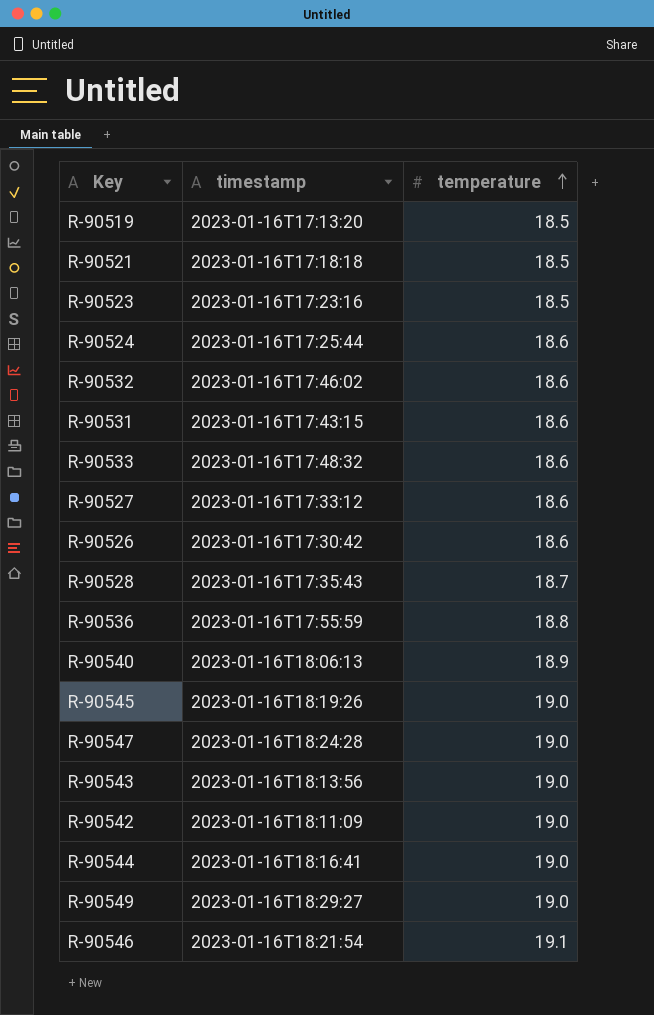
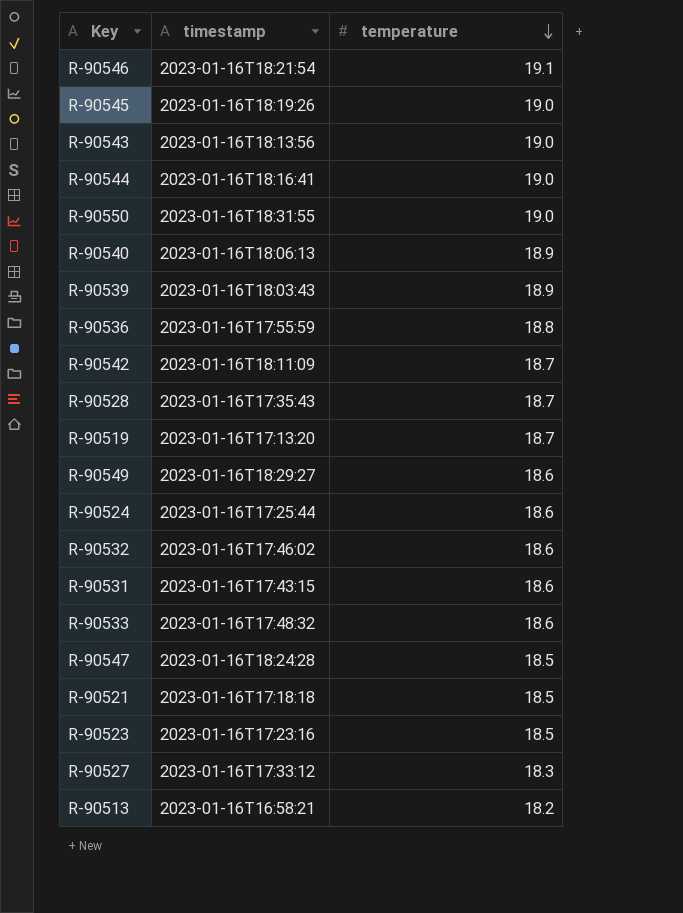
row order: temperature ascending -> temperature descending
row R-90526: 2023-01-16T17:30:42 | 18.6 -> none
row R-90550: none -> 2023-01-16T18:31:55 | 19.0
row R-90539: none -> 2023-01-16T18:03:43 | 18.9
R-90542 | temperature: 19.0 -> 18.7
R-90519 | temperature: 18.5 -> 18.7
R-90549 | temperature: 19.0 -> 18.6
R-90547 | temperature: 19.0 -> 18.5
R-90527 | temperature: 18.6 -> 18.3
row R-90513: none -> 2023-01-16T16:58:21 | 18.2

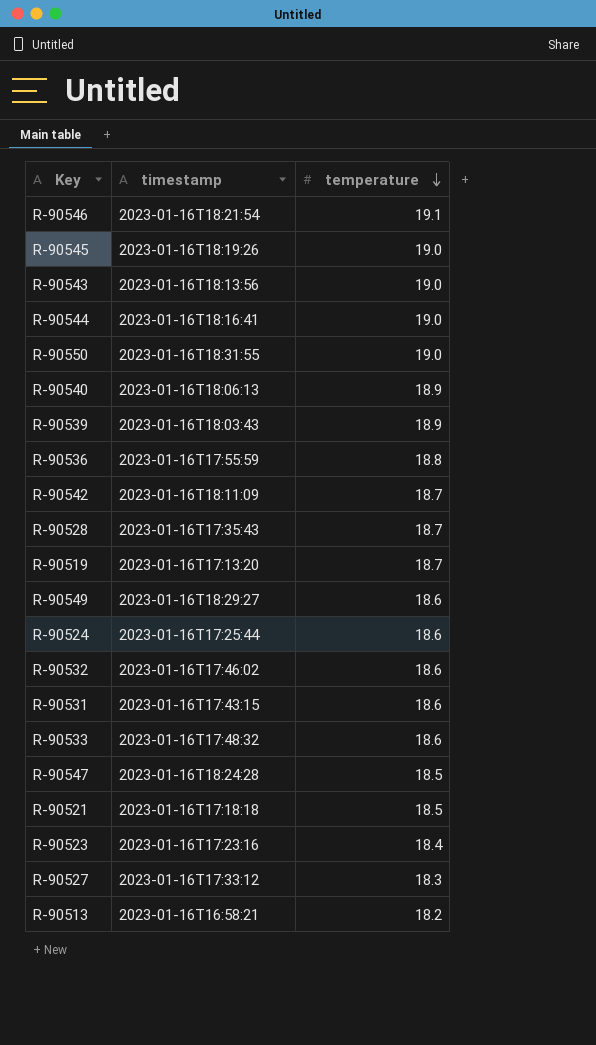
R-90523 | temperature: 18.5 -> 18.4

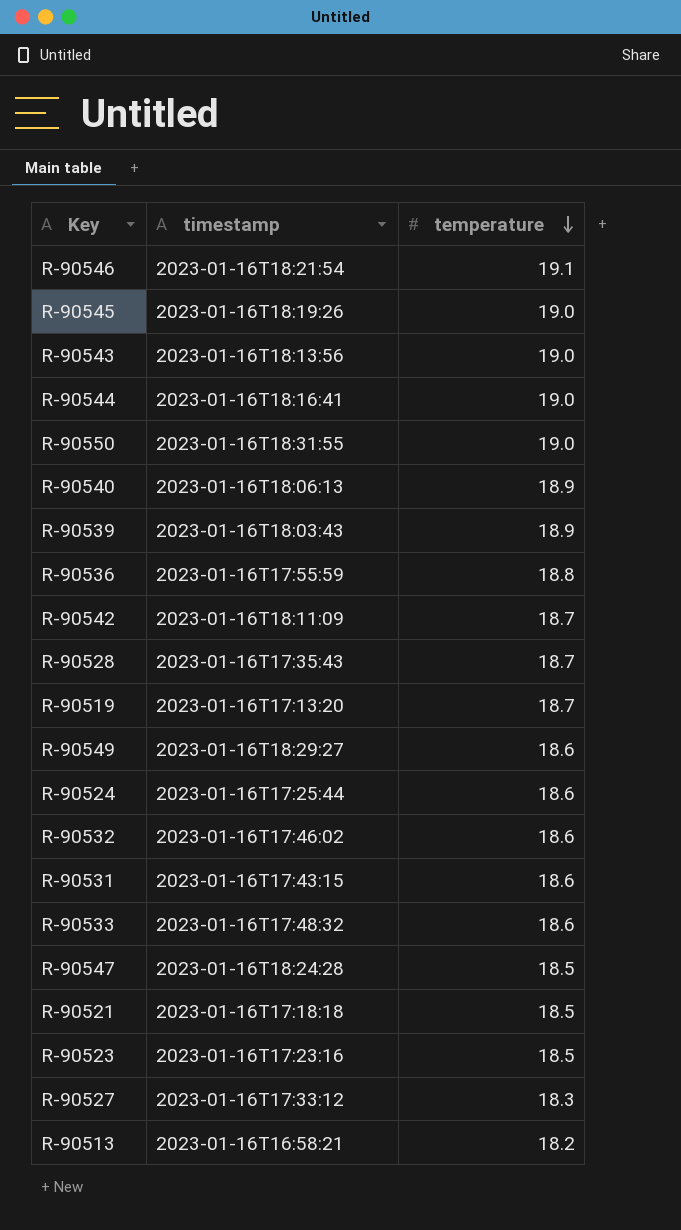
R-90523 | temperature: 18.4 -> 18.5

